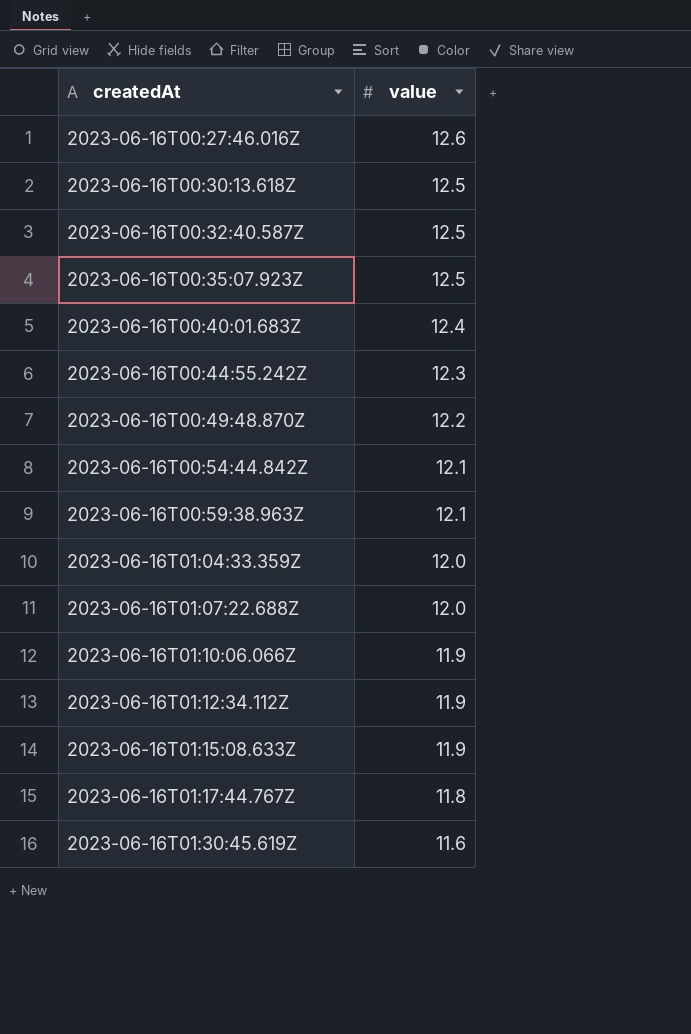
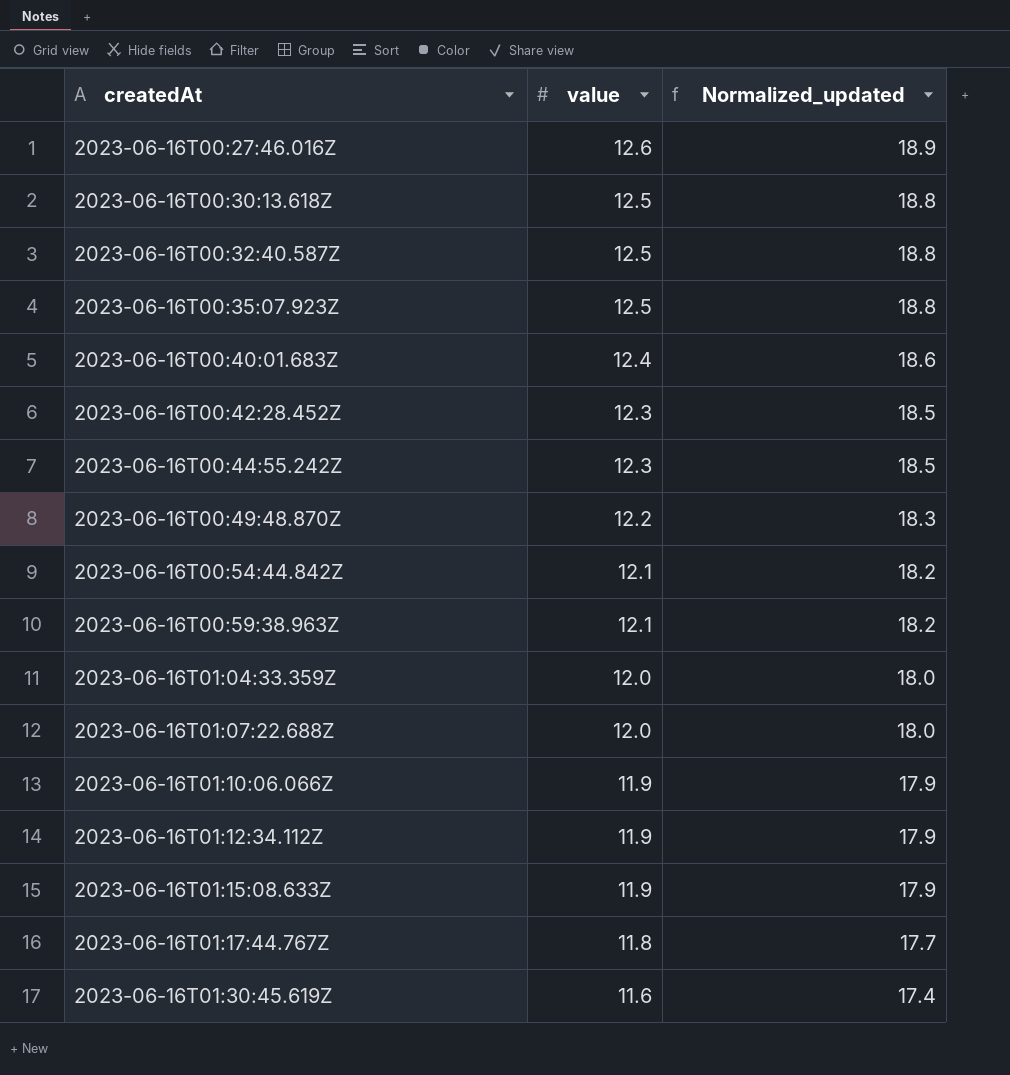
column Normalized_updated | formula: none -> [value] * 1.5
row 2023-06-16T00:42:28.452Z: none -> 12.3 | 18.5

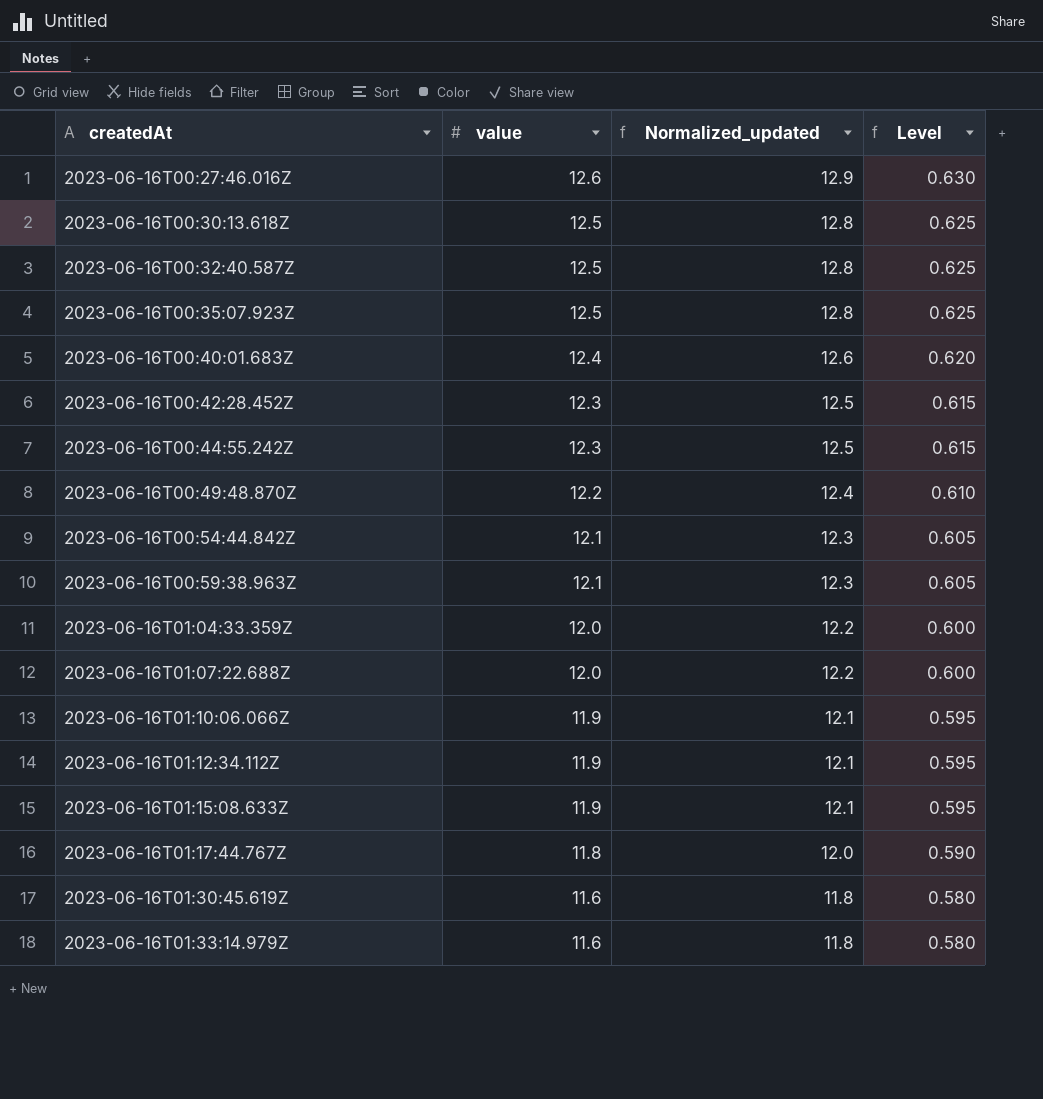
column Normalized_updated | formula: [value] * 1.5 -> [value] * 1.02
column Level | formula: none -> [value] * 0.05
row 2023-06-16T01:33:14.979Z: none -> 11.6 | 11.8 | 0.580

